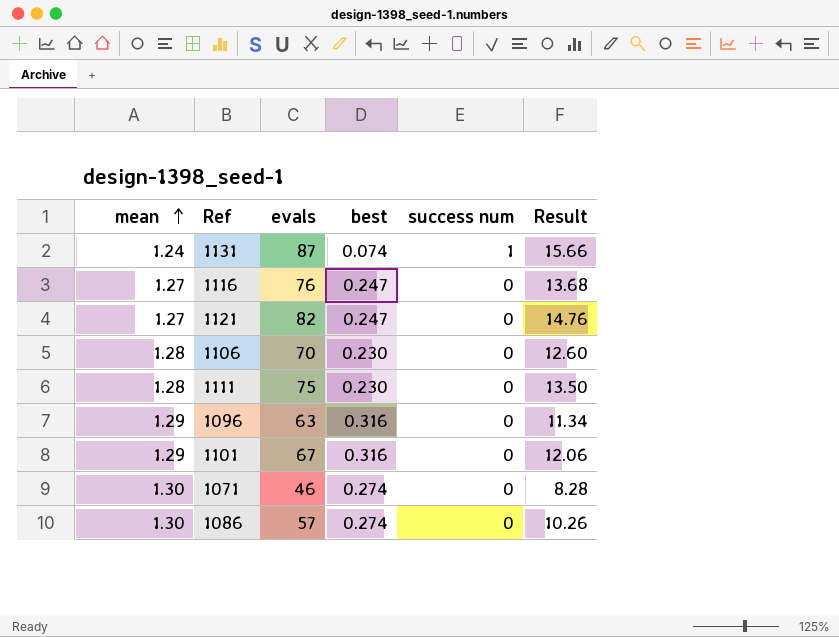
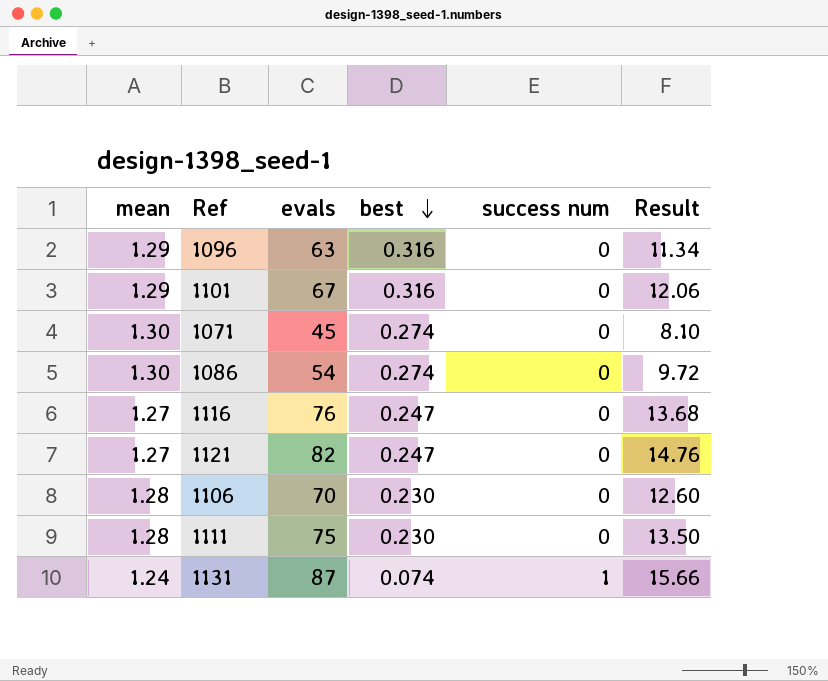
row order: mean ascending -> best descending
1071 | evals: 46 -> 45
1071 | Result: 8.28 -> 8.10
1086 | evals: 57 -> 54
1086 | Result: 10.26 -> 9.72

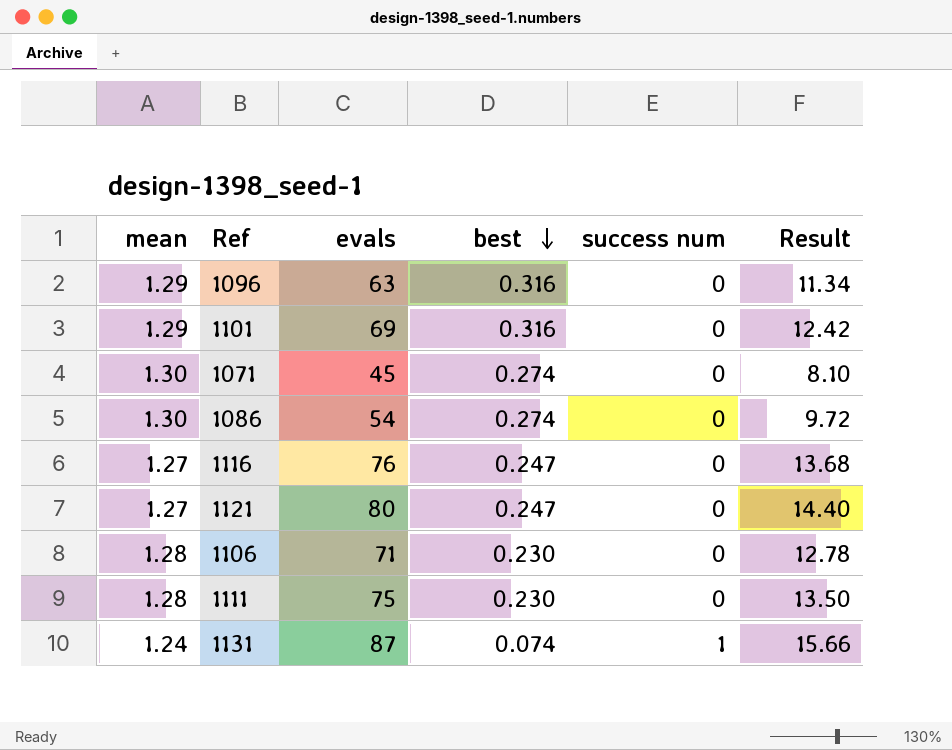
1101 | evals: 67 -> 69
1101 | Result: 12.06 -> 12.42
1121 | evals: 82 -> 80
1121 | Result: 14.76 -> 14.40
1106 | evals: 70 -> 71
1106 | Result: 12.60 -> 12.78

